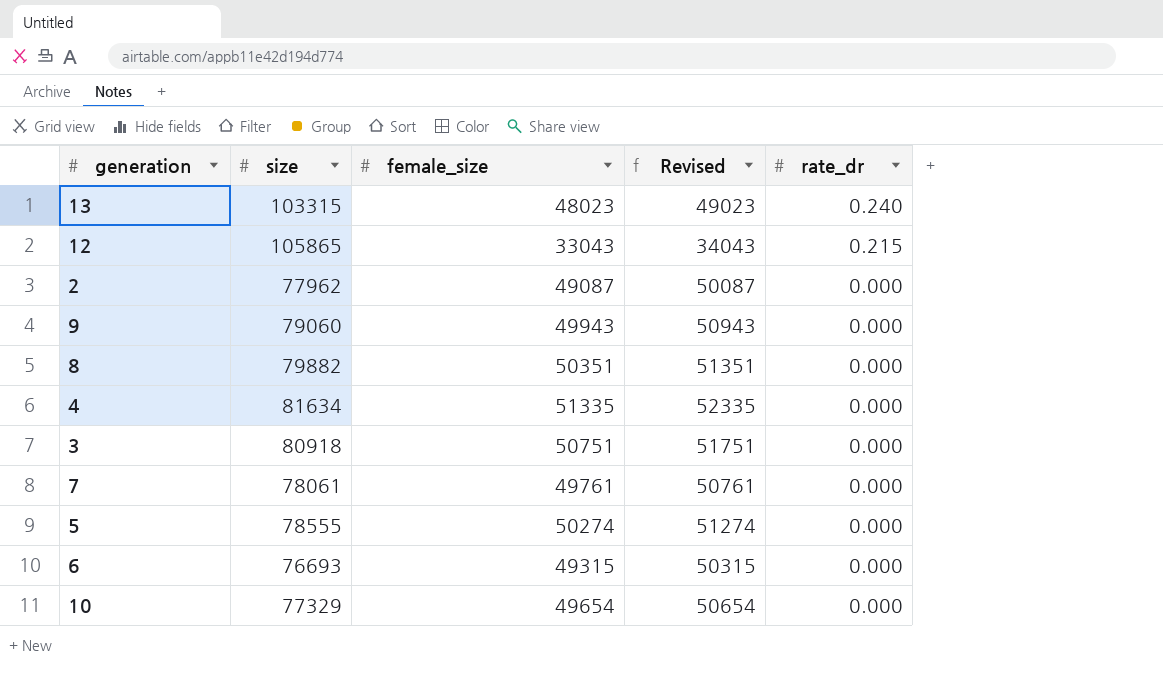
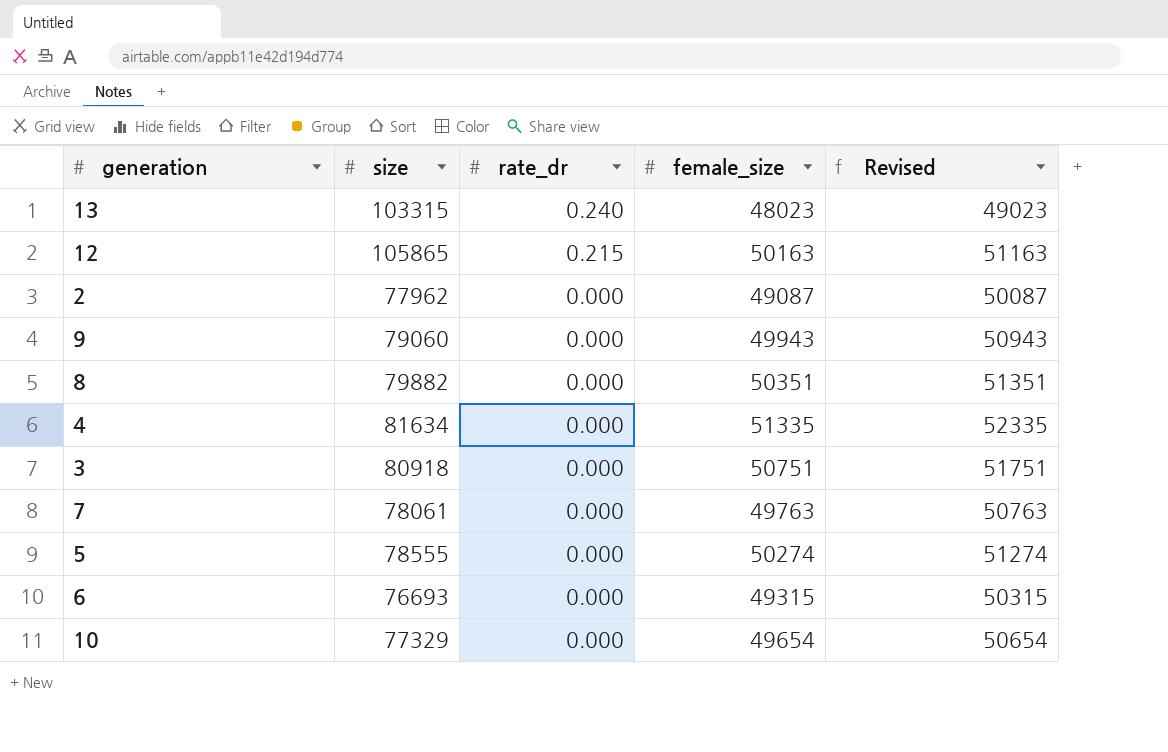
column rate_dr | position: 5 -> 3
12 | female_size: 33043 -> 50163
12 | Revised: 34043 -> 51163
7 | female_size: 49761 -> 49763
7 | Revised: 50761 -> 50763

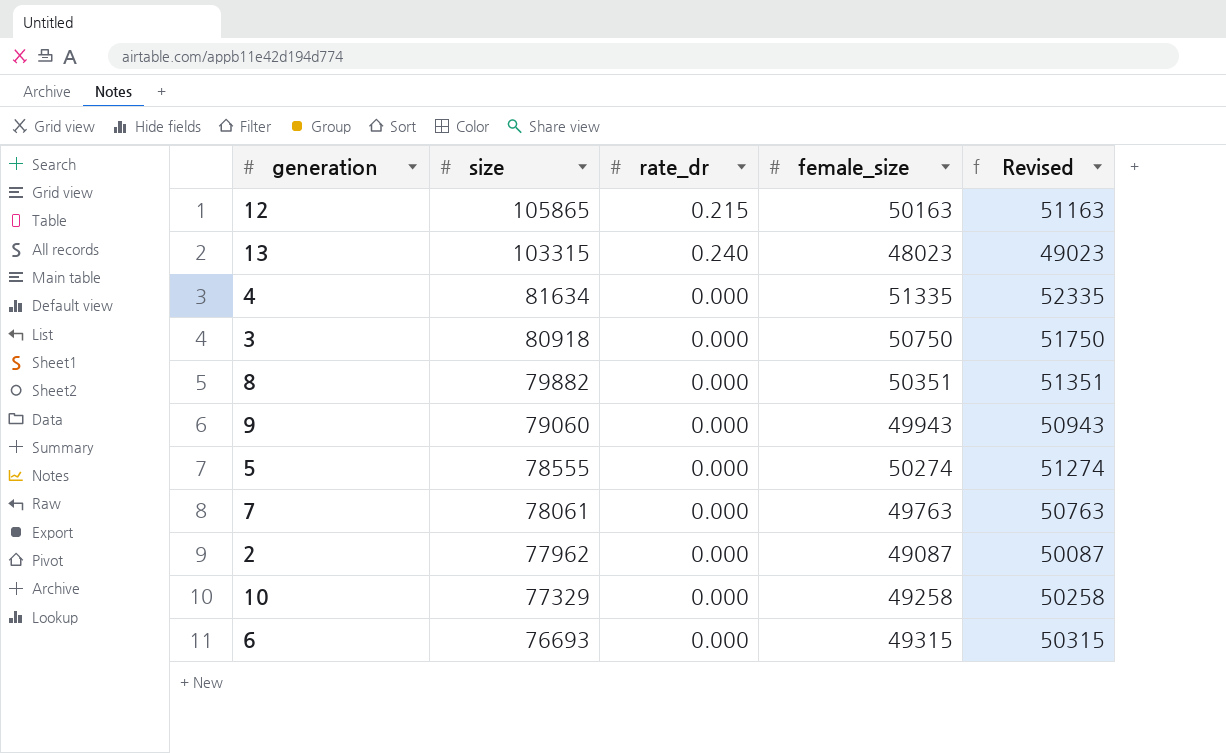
row order: rate_dr descending -> size descending
3 | female_size: 50751 -> 50750
3 | Revised: 51751 -> 51750
10 | female_size: 49654 -> 49258
10 | Revised: 50654 -> 50258

